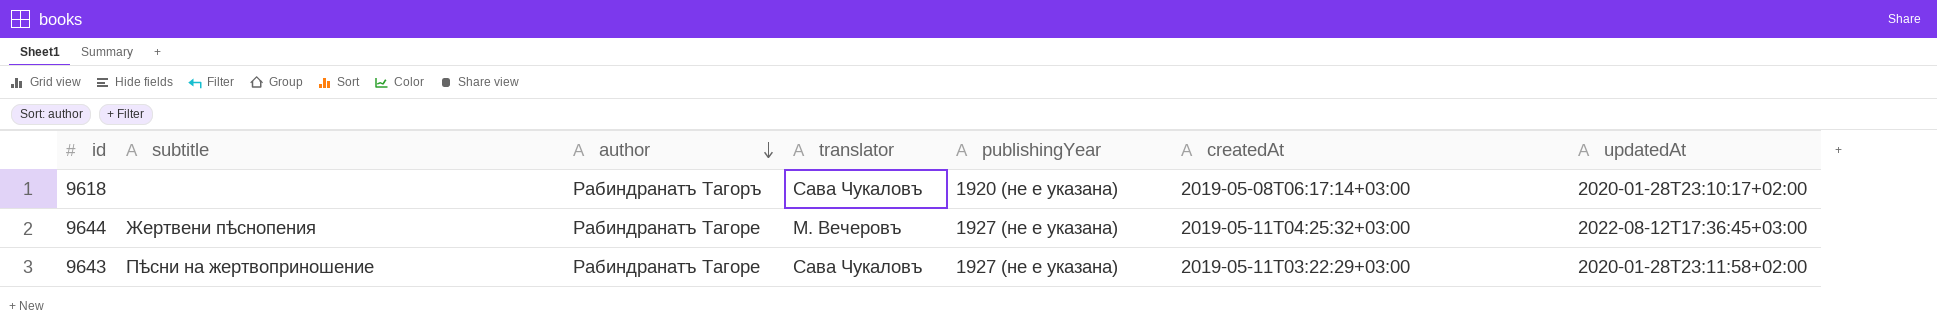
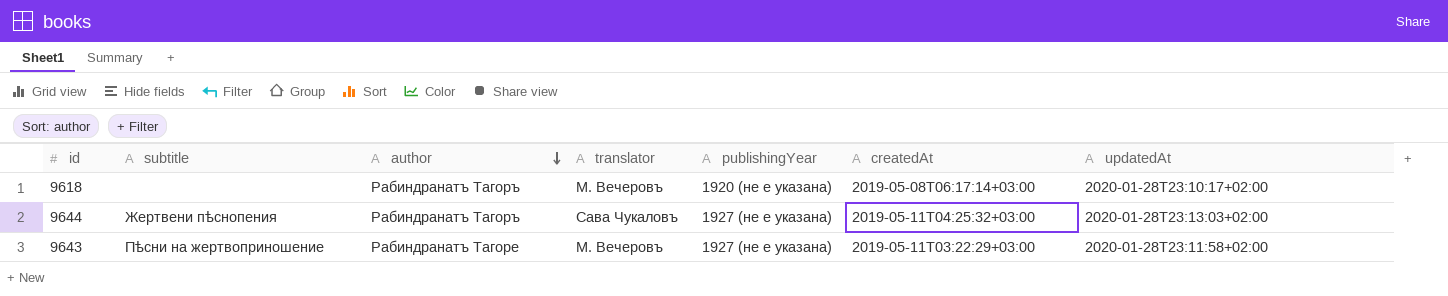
9618 | translator: Сава Чукаловъ -> М. Вечеровъ
9644 | author: Рабиндранатъ Тагоре -> Рабиндранатъ Тагоръ
9644 | translator: М. Вечеровъ -> Сава Чукаловъ
9644 | updatedAt: 2022-08-12T17:36:45+03:00 -> 2020-01-28T23:13:03+02:00
9643 | translator: Сава Чукаловъ -> М. Вечеровъ

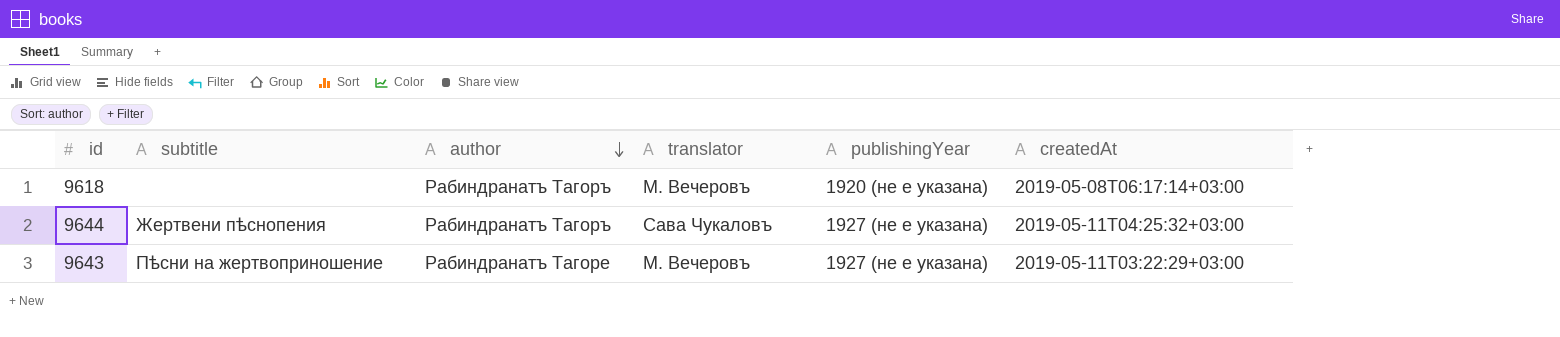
column updatedAt | position: 7 -> none

